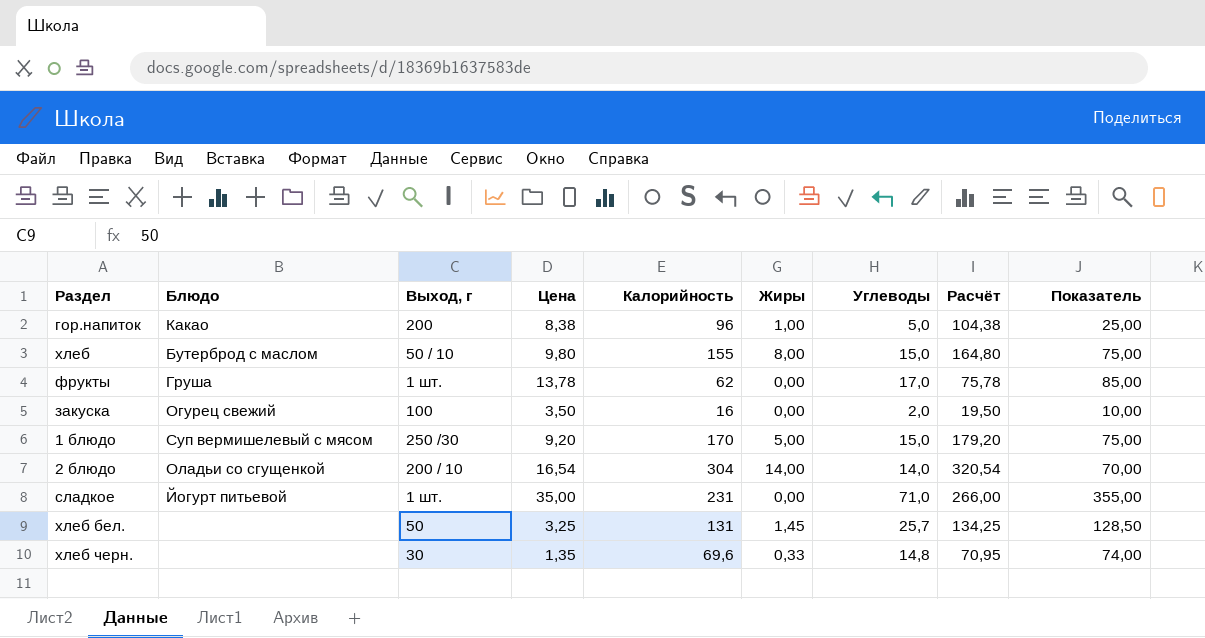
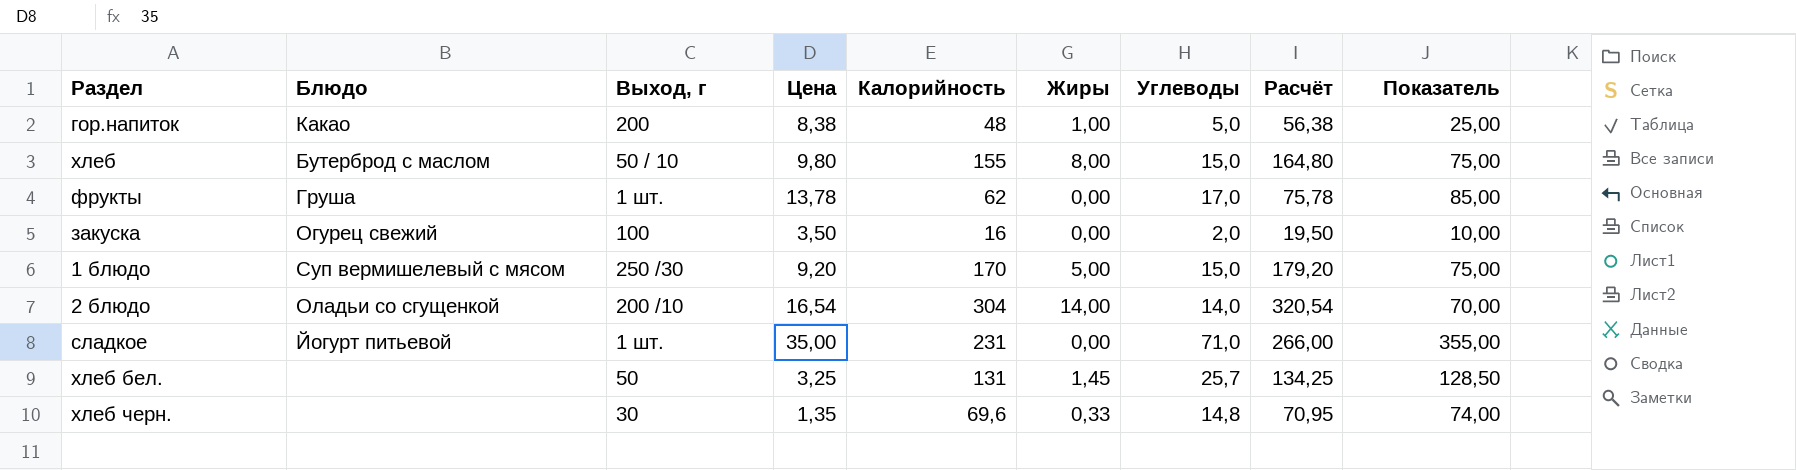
гор.напиток | Калорийность: 96 -> 48
гор.напиток | Расчёт: 104,38 -> 56,38
2 блюдо | Выход, г: 200 / 10 -> 200 /10

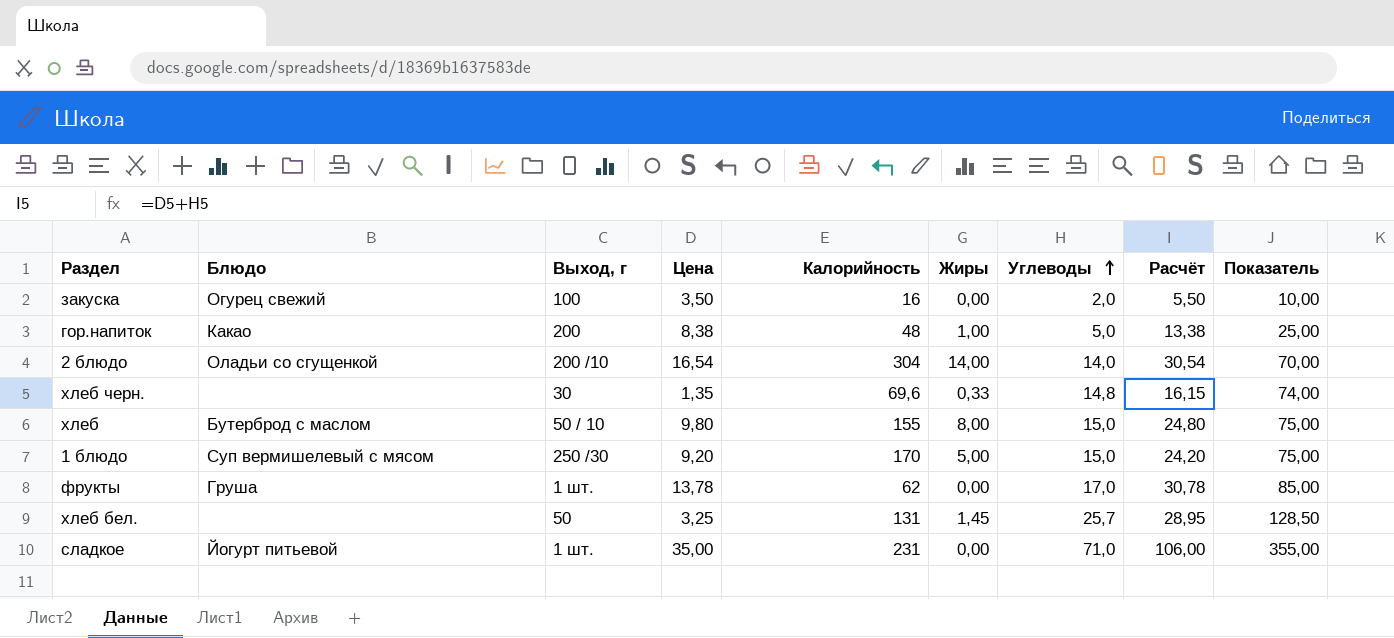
row order: none -> Углеводы ascending
column Расчёт | formula: [Цена] + [Калорийность] -> [Цена] + [Углеводы]

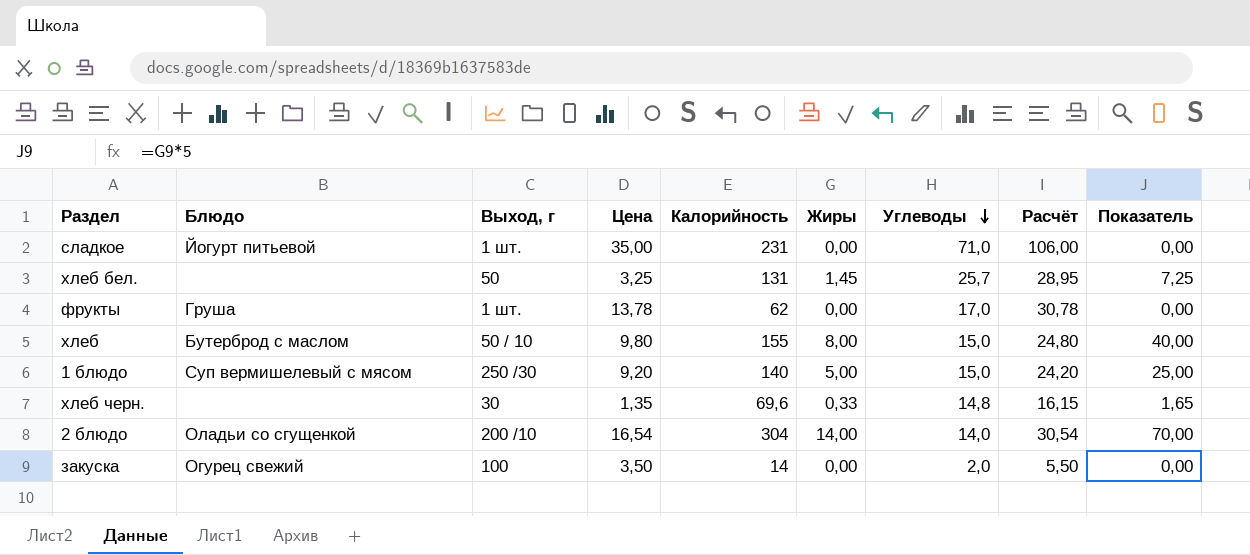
row order: Углеводы ascending -> Углеводы descending
column Показатель | formula: [Углеводы] * 5 -> [Жиры] * 5
row гор.напиток: Какао | 200 | 8,38 | 48 | 1,00 | 5,0 | 13,38 | 25,00 -> none
1 блюдо | Калорийность: 170 -> 140
закуска | Калорийность: 16 -> 14

